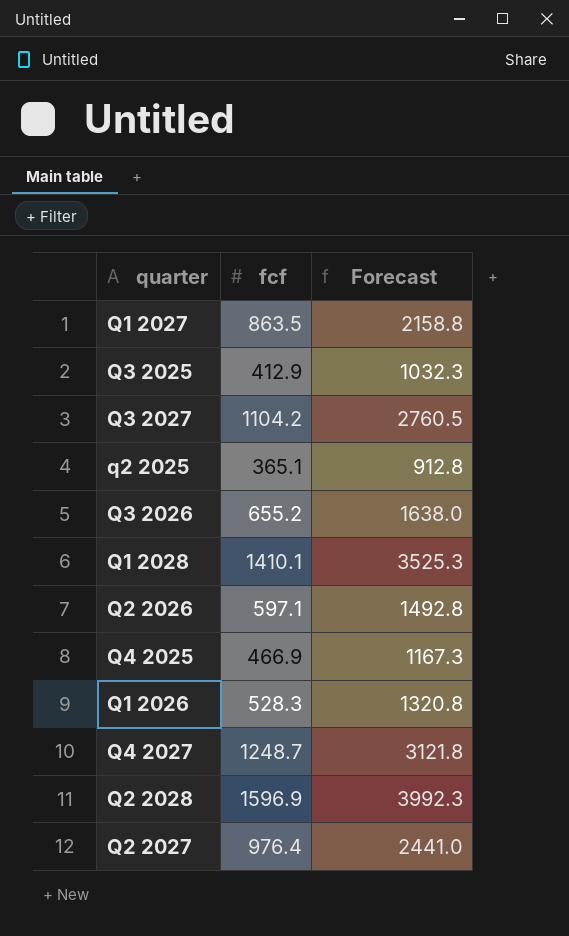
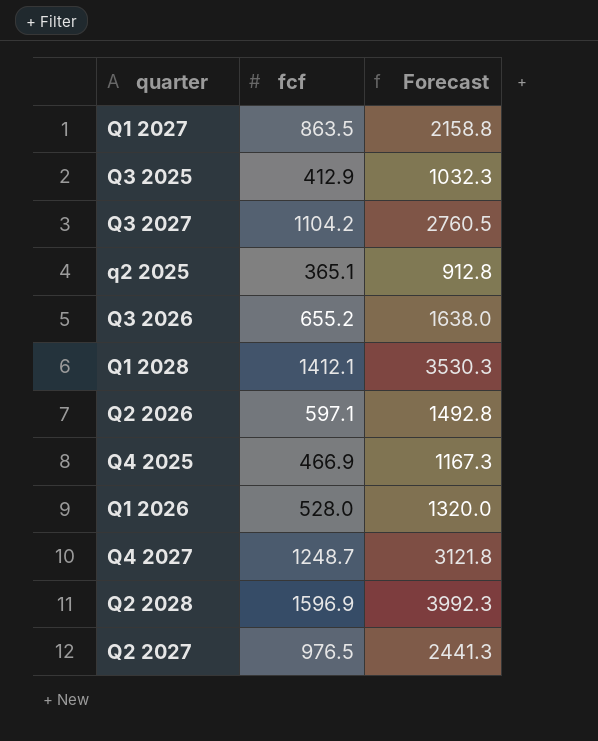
Q1 2028 | fcf: 1410.1 -> 1412.1
Q1 2028 | Forecast: 3525.3 -> 3530.3
Q1 2026 | fcf: 528.3 -> 528.0
Q1 2026 | Forecast: 1320.8 -> 1320.0
Q2 2027 | fcf: 976.4 -> 976.5
Q2 2027 | Forecast: 2441.0 -> 2441.3

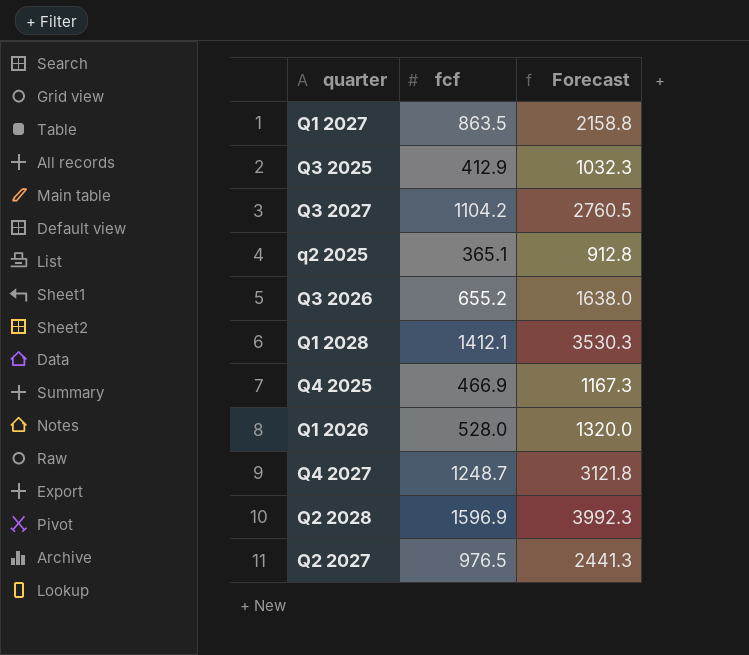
row Q2 2026: 597.1 | 1492.8 -> none

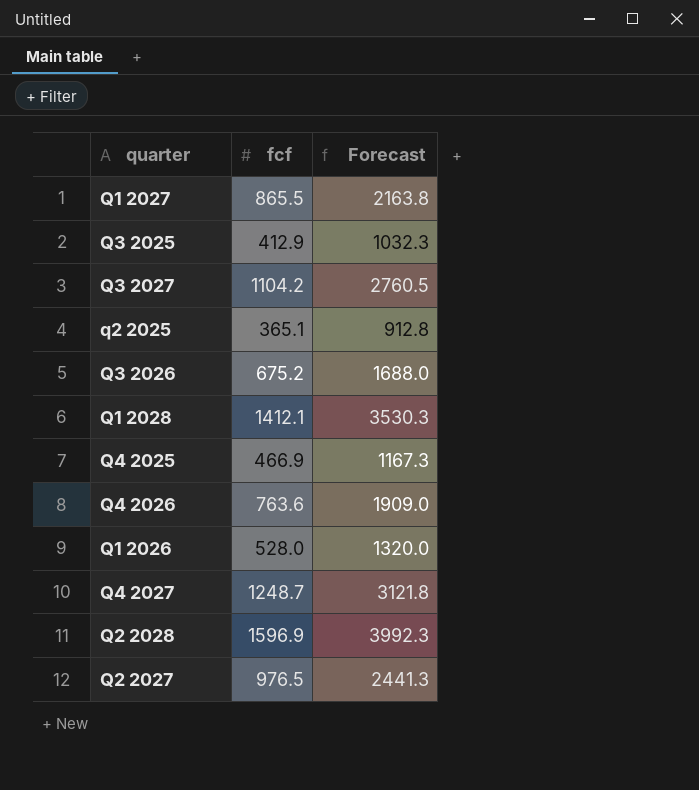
Q1 2027 | fcf: 863.5 -> 865.5
Q1 2027 | Forecast: 2158.8 -> 2163.8
Q3 2026 | fcf: 655.2 -> 675.2
Q3 2026 | Forecast: 1638.0 -> 1688.0
row Q4 2026: none -> 763.6 | 1909.0

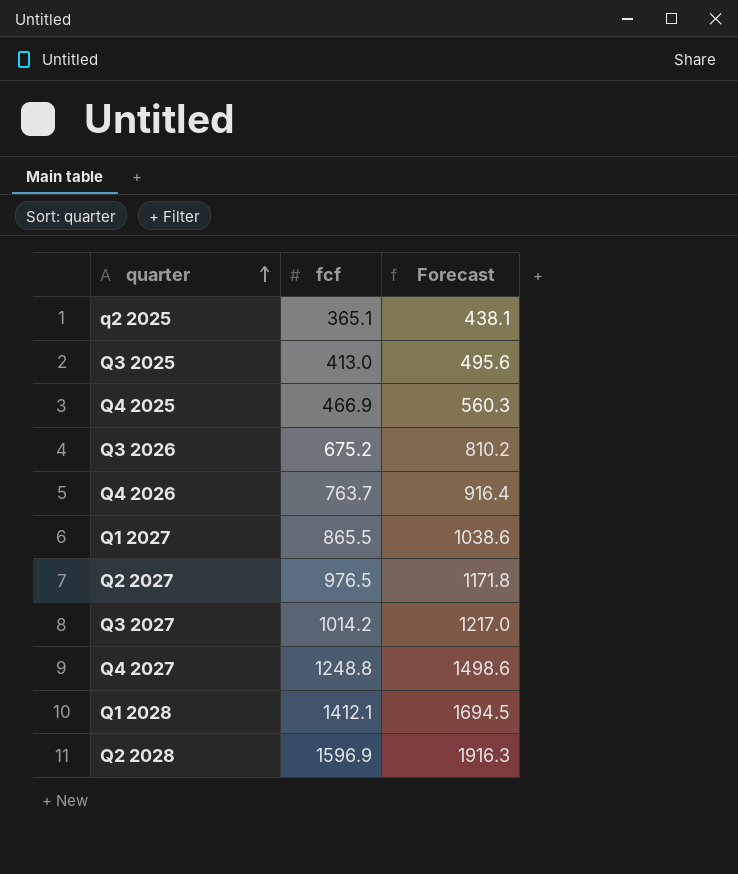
row order: none -> quarter ascending
column Forecast | formula: [fcf] * 2.5 -> [fcf] * 1.2
row Q1 2026: 528.0 | 1320.0 -> none
Q3 2025 | fcf: 412.9 -> 413.0
Q4 2026 | fcf: 763.6 -> 763.7
Q3 2027 | fcf: 1104.2 -> 1014.2
Q4 2027 | fcf: 1248.7 -> 1248.8

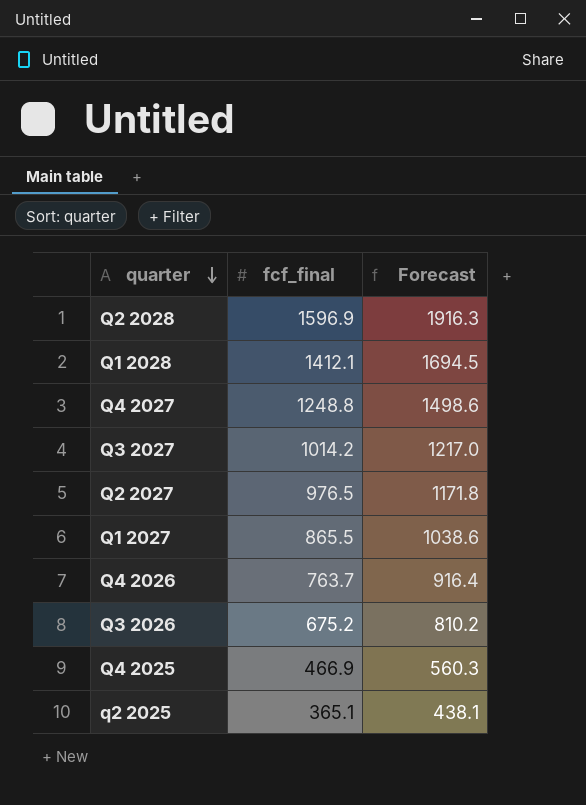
row order: quarter ascending -> quarter descending
column name: fcf -> fcf_final
row Q3 2025: 413.0 | 495.6 -> none

